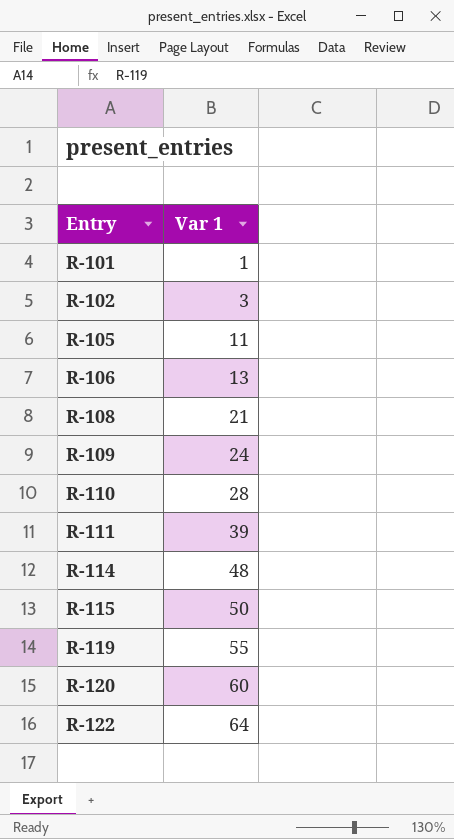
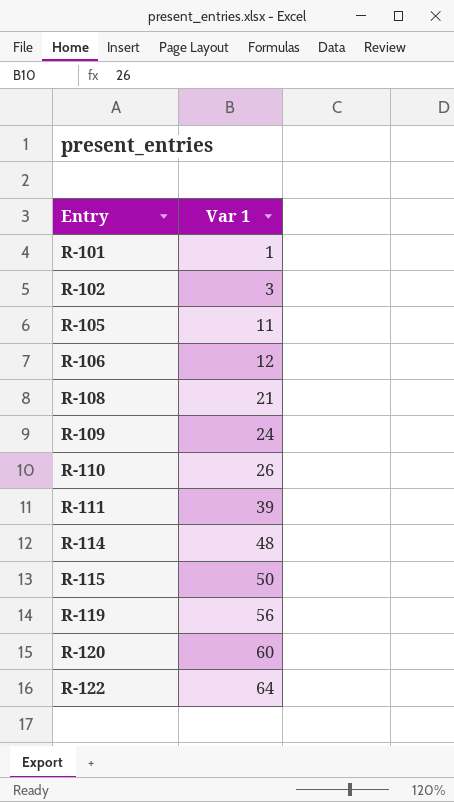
R-106 | Var 1: 13 -> 12
R-110 | Var 1: 28 -> 26
R-119 | Var 1: 55 -> 56

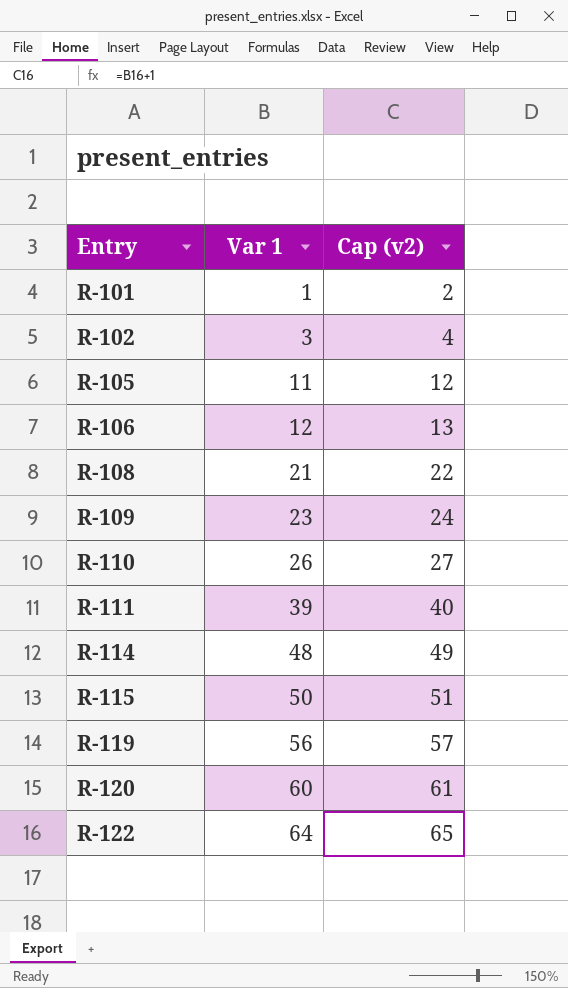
column Cap (v2) | formula: none -> [Var 1] + 1
R-109 | Var 1: 24 -> 23

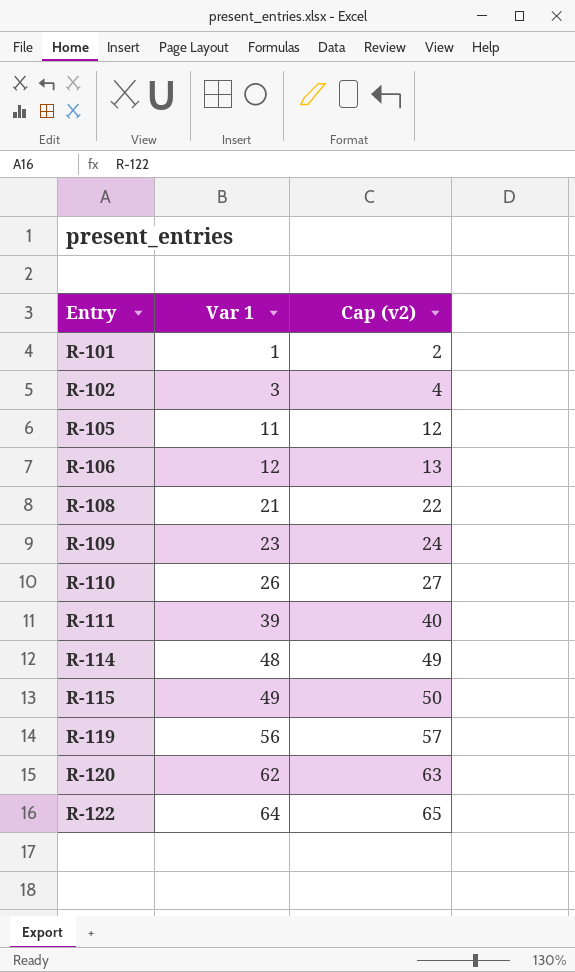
R-115 | Var 1: 50 -> 49
R-115 | Cap (v2): 51 -> 50
R-120 | Var 1: 60 -> 62
R-120 | Cap (v2): 61 -> 63

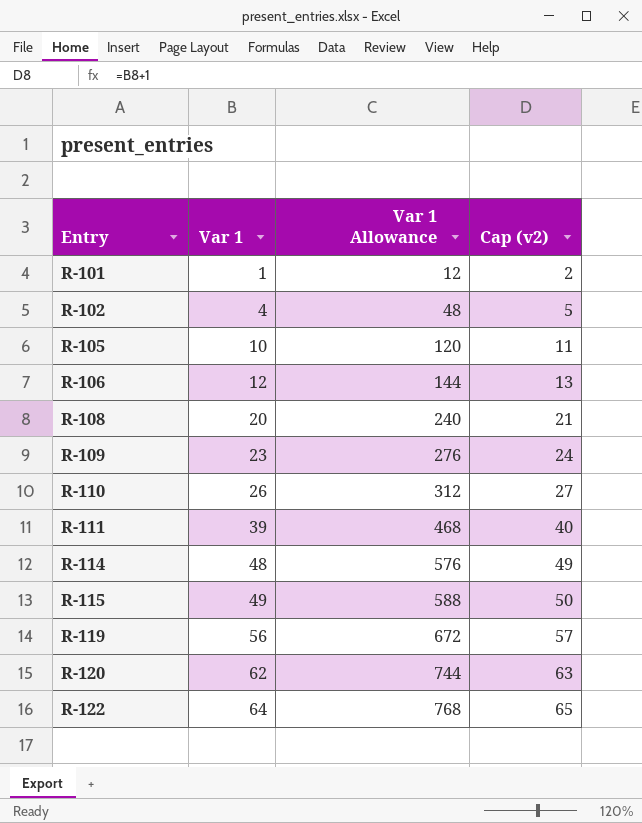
column Var 1 Allowance | formula: none -> [Var 1] * 12
R-102 | Var 1: 3 -> 4
R-102 | Cap (v2): 4 -> 5
R-105 | Var 1: 11 -> 10
R-105 | Cap (v2): 12 -> 11
R-108 | Var 1: 21 -> 20
R-108 | Cap (v2): 22 -> 21

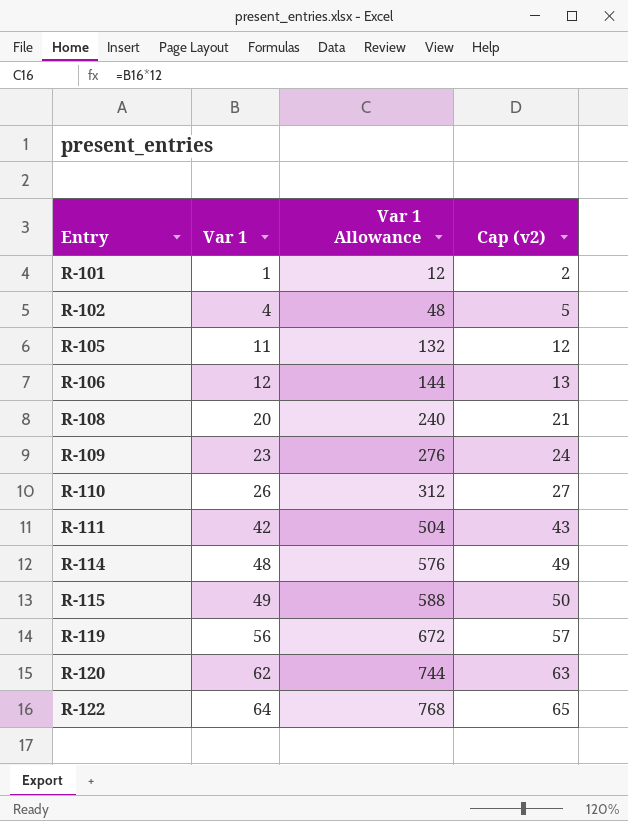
R-105 | Var 1: 10 -> 11
R-105 | Var 1 Allowance: 120 -> 132
R-105 | Cap (v2): 11 -> 12
R-111 | Var 1: 39 -> 42
R-111 | Var 1 Allowance: 468 -> 504
R-111 | Cap (v2): 40 -> 43

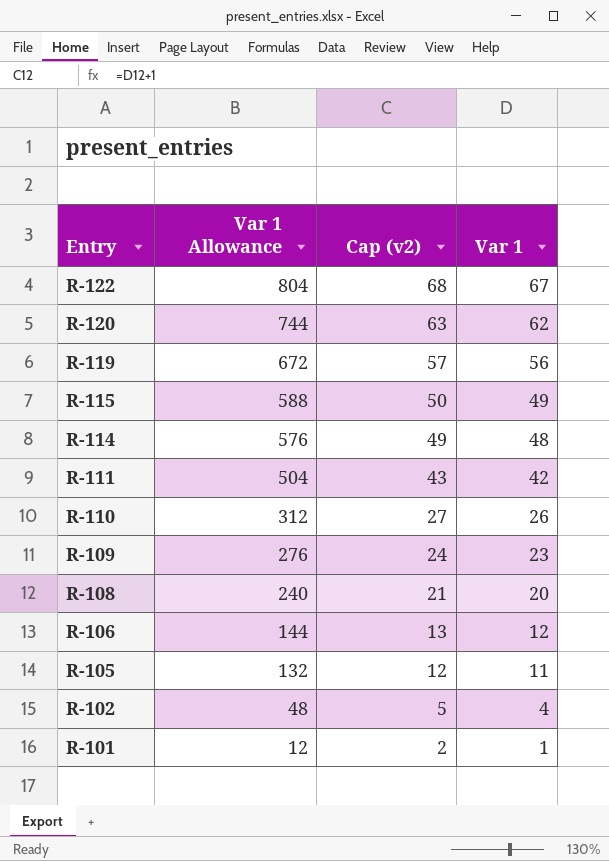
row order: Entry ascending -> Entry descending
column Var 1 | position: 2 -> 4
R-122 | Var 1 Allowance: 768 -> 804
R-122 | Cap (v2): 65 -> 68
R-122 | Var 1: 64 -> 67

